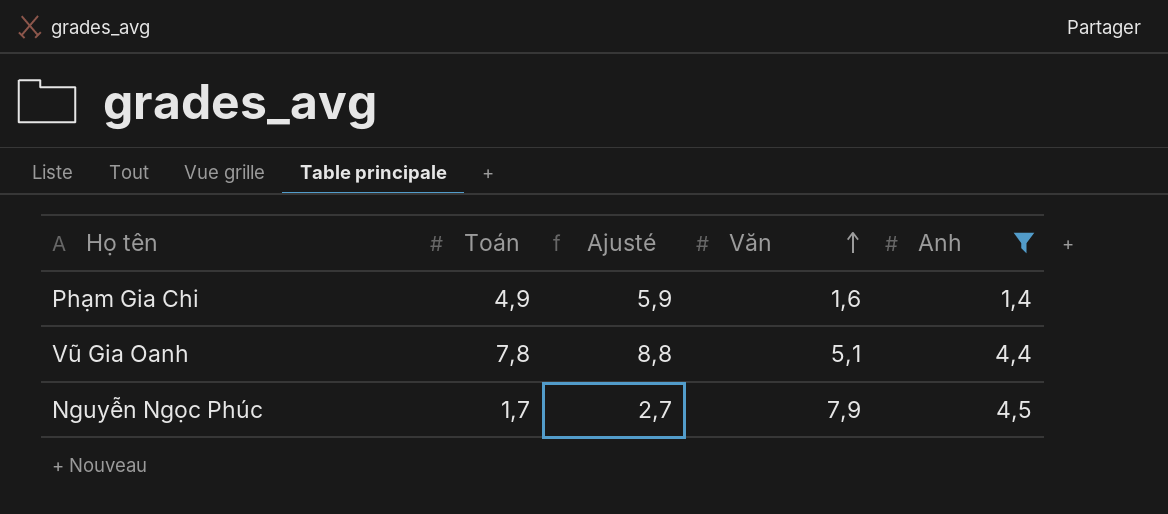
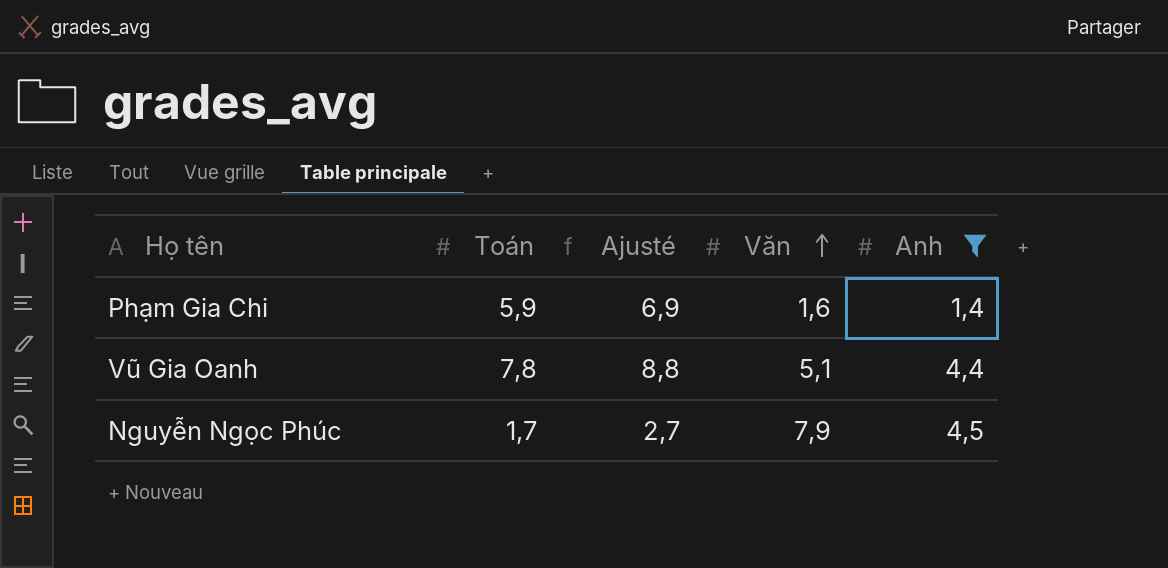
Phạm Gia Chi | Toán: 4,9 -> 5,9
Phạm Gia Chi | Ajusté: 5,9 -> 6,9

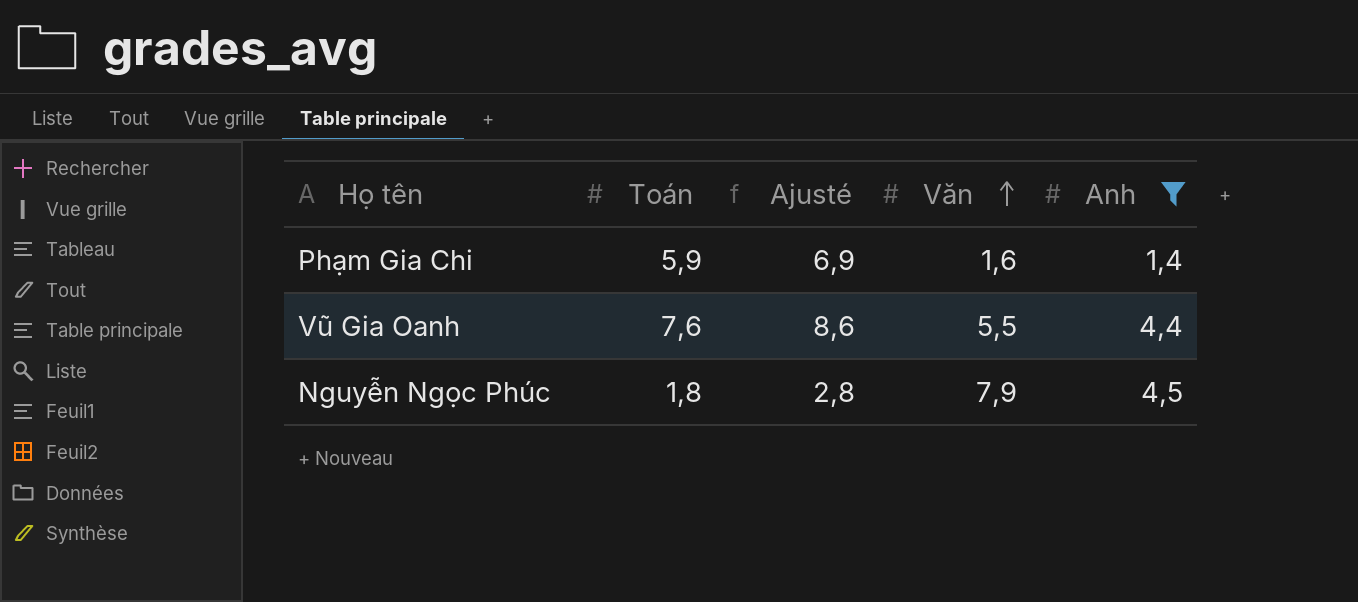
Vũ Gia Oanh | Toán: 7,8 -> 7,6
Vũ Gia Oanh | Ajusté: 8,8 -> 8,6
Vũ Gia Oanh | Văn: 5,1 -> 5,5
Nguyễn Ngọc Phúc | Toán: 1,7 -> 1,8
Nguyễn Ngọc Phúc | Ajusté: 2,7 -> 2,8

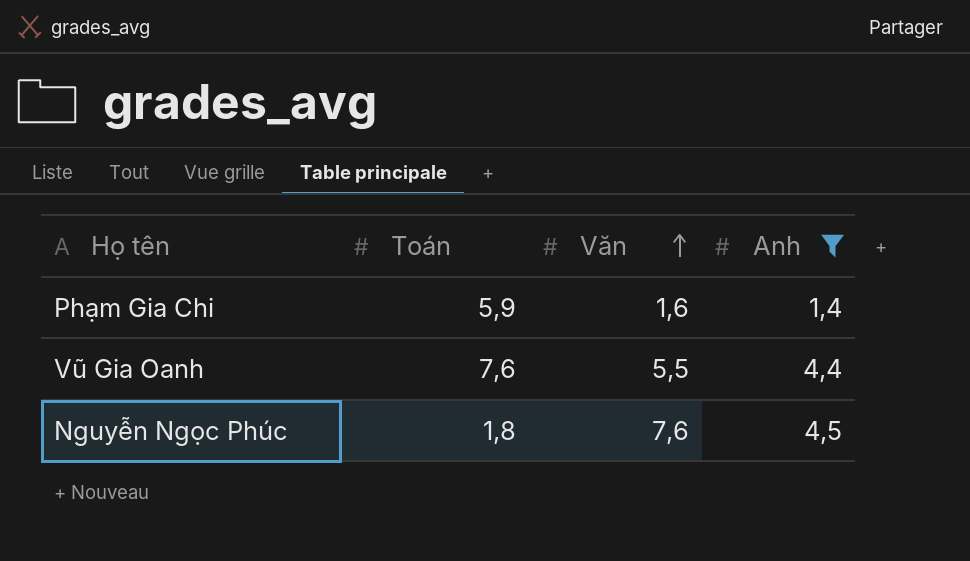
column Ajusté | formula: [Toán] + 1 -> none
Nguyễn Ngọc Phúc | Văn: 7,9 -> 7,6

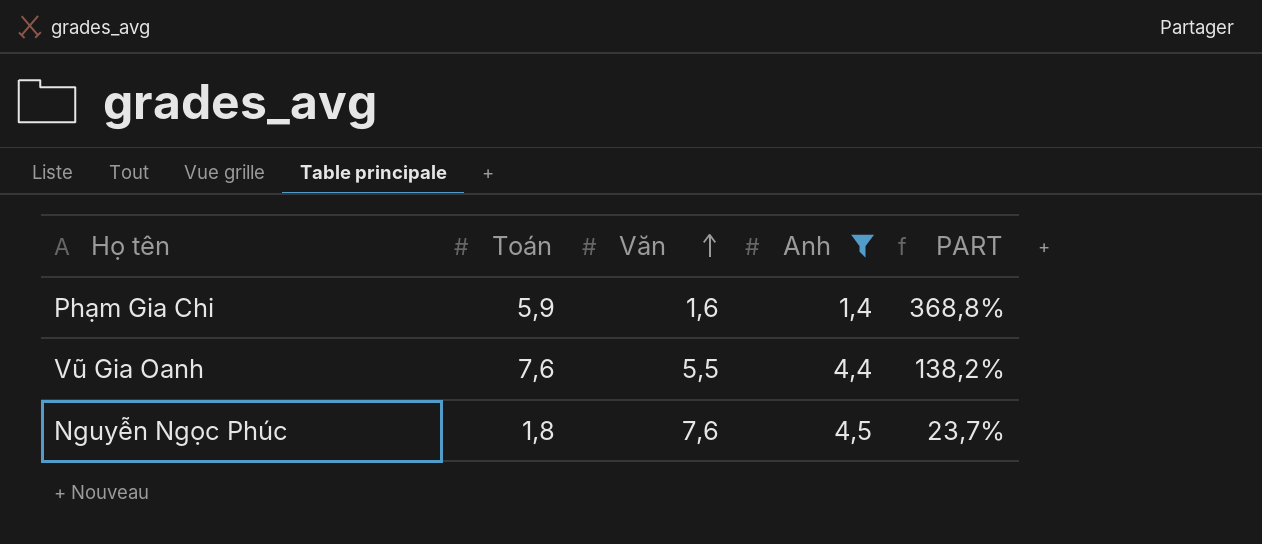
column PART | formula: none -> [Toán] / [Văn]

